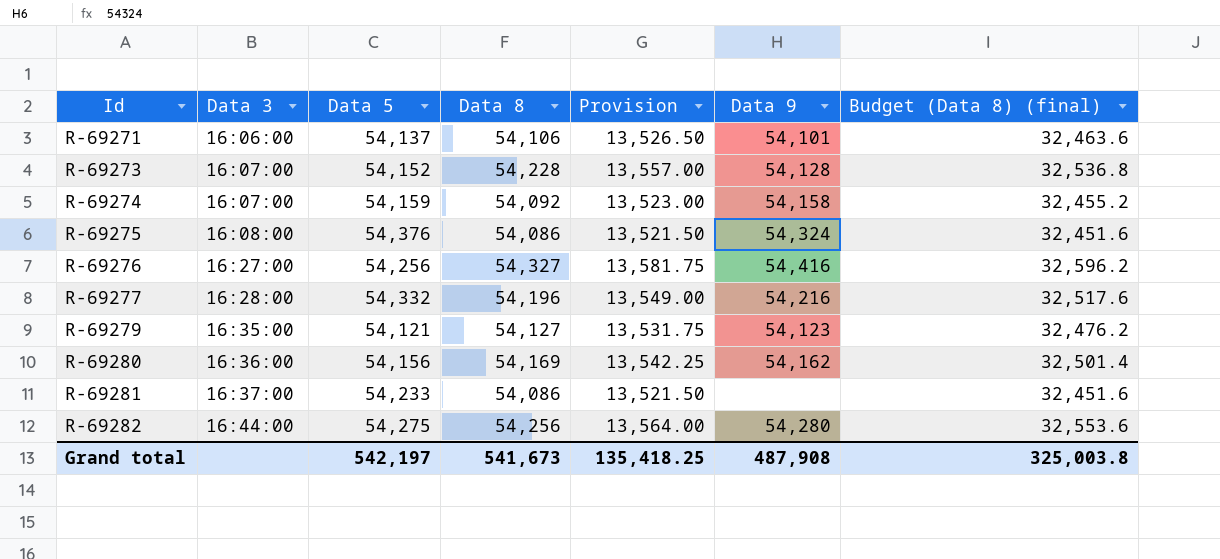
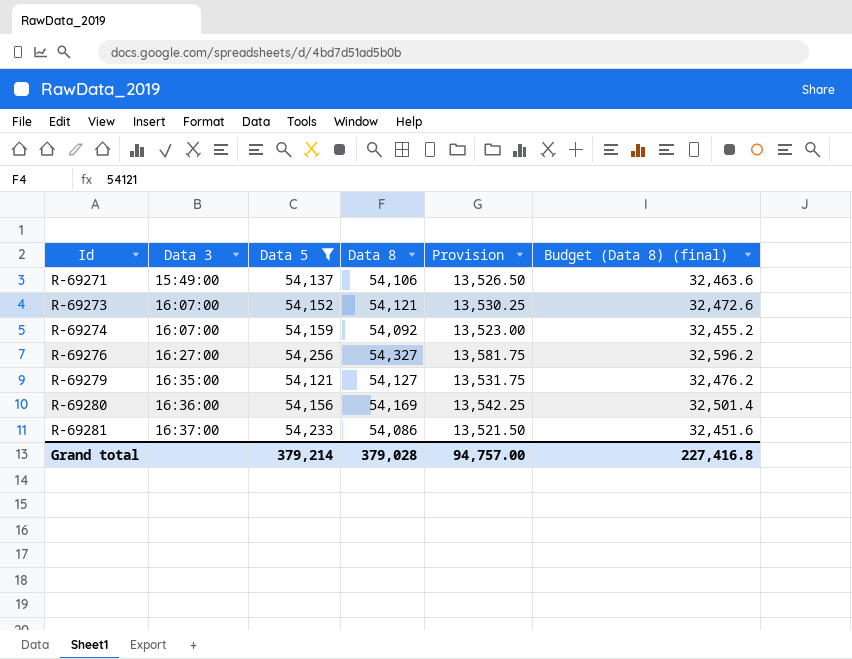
filter: none -> Data 5 <= 54,256
column Data 9 | position: 6 -> none
R-69271 | Data 3: 16:06:00 -> 15:49:00
R-69273 | Data 8: 54,228 -> 54,121
R-69273 | Provision: 13,557.00 -> 13,530.25
R-69273 | Budget (Data 8) (final): 32,536.8 -> 32,472.6
Grand total | Data 5: 542,197 -> 379,214
Grand total | Data 8: 541,673 -> 379,028
Grand total | Provision: 135,418.25 -> 94,757.00
Grand total | Budget (Data 8) (final): 325,003.8 -> 227,416.8

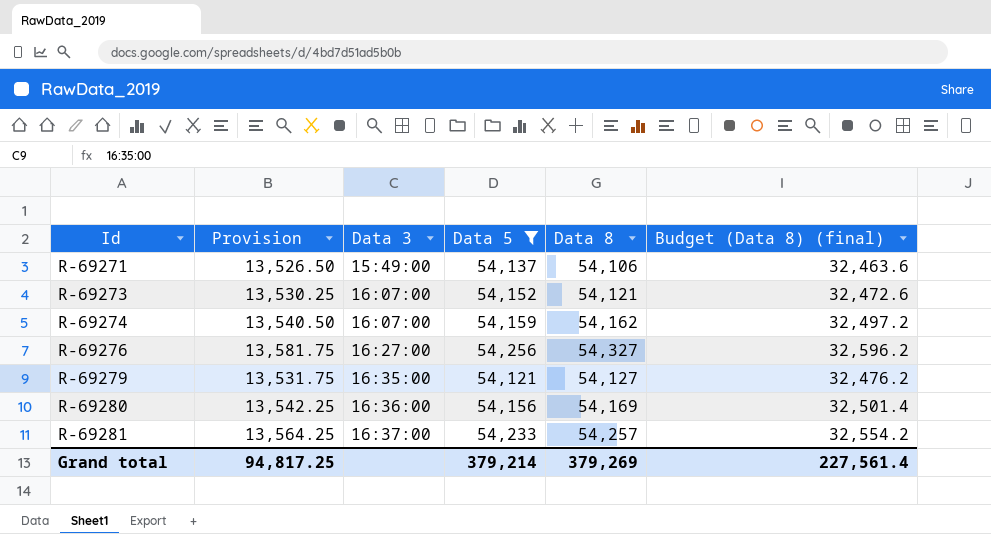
column Provision | position: 5 -> 2
R-69274 | Provision: 13,523.00 -> 13,540.50
R-69274 | Data 8: 54,092 -> 54,162
R-69274 | Budget (Data 8) (final): 32,455.2 -> 32,497.2
R-69281 | Provision: 13,521.50 -> 13,564.25
R-69281 | Data 8: 54,086 -> 54,257
R-69281 | Budget (Data 8) (final): 32,451.6 -> 32,554.2
Grand total | Provision: 94,757.00 -> 94,817.25
Grand total | Data 8: 379,028 -> 379,269
Grand total | Budget (Data 8) (final): 227,416.8 -> 227,561.4

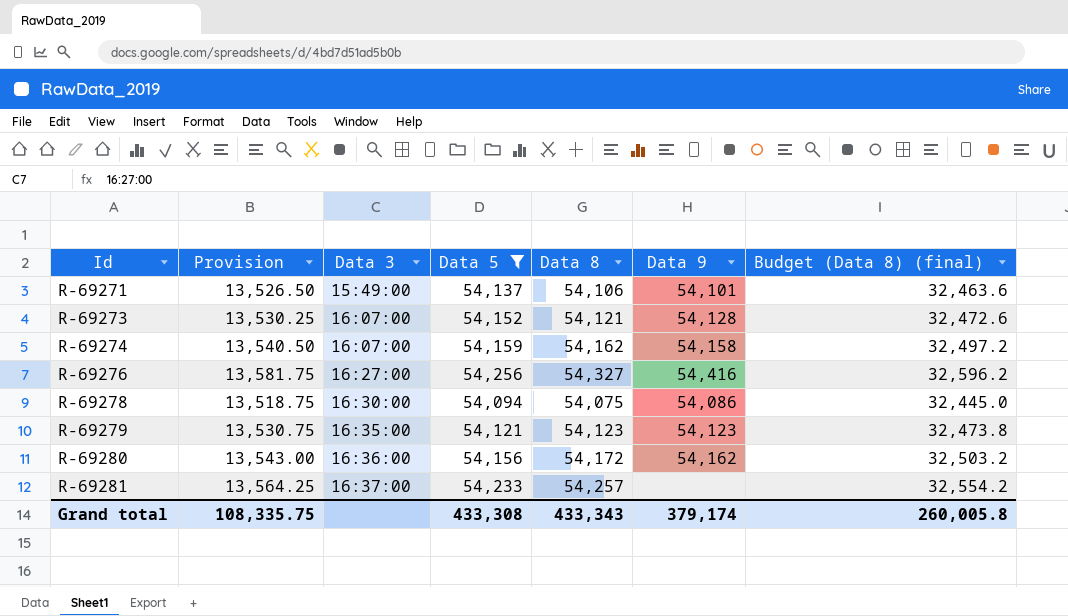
column Data 9 | position: none -> 6
row R-69278: none -> 13,518.75 | 16:30:00 | 54,094 | 54,075 | 54,086 | 32,445.0
R-69279 | Provision: 13,531.75 -> 13,530.75
R-69279 | Data 8: 54,127 -> 54,123
R-69279 | Budget (Data 8) (final): 32,476.2 -> 32,473.8
R-69280 | Provision: 13,542.25 -> 13,543.00
R-69280 | Data 8: 54,169 -> 54,172
R-69280 | Budget (Data 8) (final): 32,501.4 -> 32,503.2
Grand total | Provision: 94,817.25 -> 108,335.75
Grand total | Data 5: 379,214 -> 433,308
Grand total | Data 8: 379,269 -> 433,343
Grand total | Budget (Data 8) (final): 227,561.4 -> 260,005.8

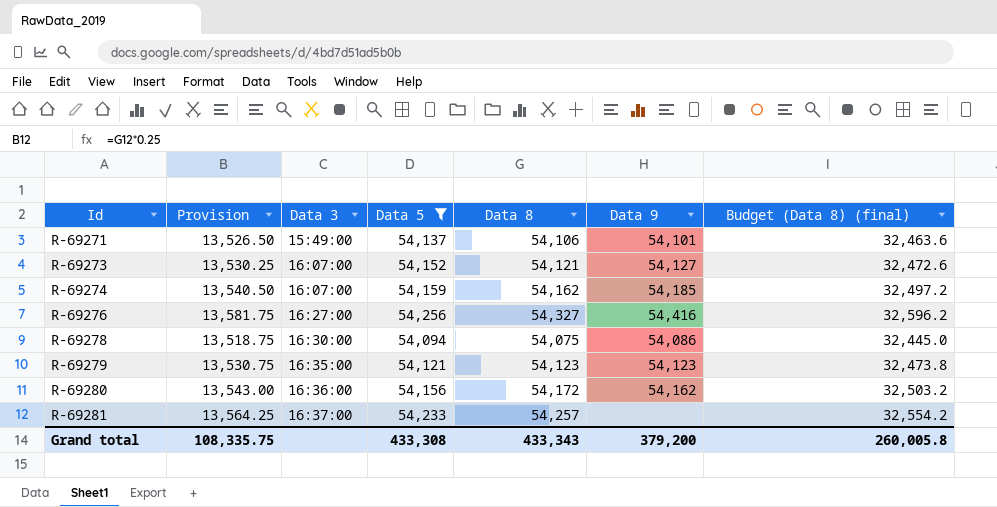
R-69273 | Data 9: 54,128 -> 54,127
R-69274 | Data 9: 54,158 -> 54,185
Grand total | Data 9: 379,174 -> 379,200

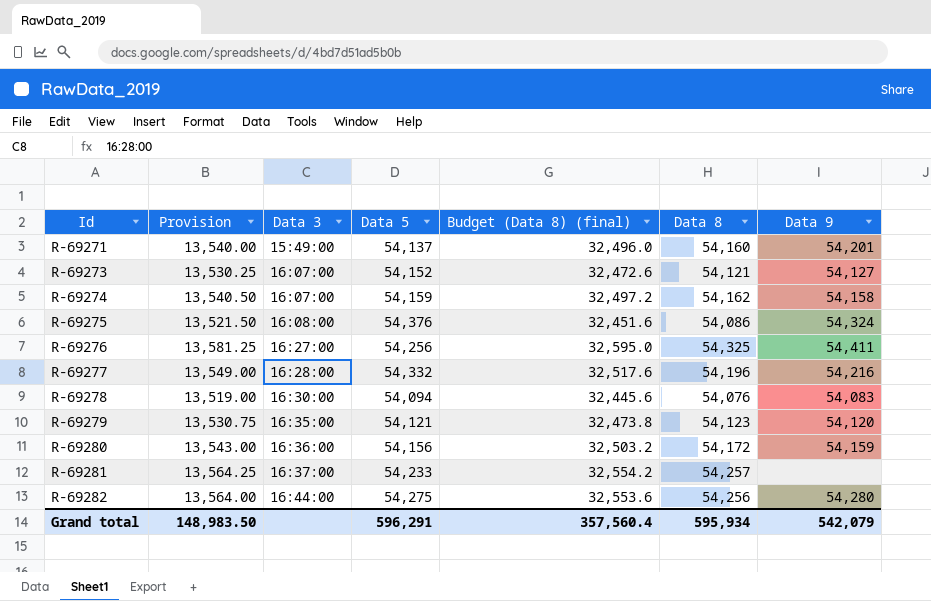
filter: Data 5 <= 54,256 -> none
column Budget (Data 8) (final) | position: 7 -> 5
R-69271 | Provision: 13,526.50 -> 13,540.00
R-69271 | Budget (Data 8) (final): 32,463.6 -> 32,496.0
R-69271 | Data 8: 54,106 -> 54,160
R-69271 | Data 9: 54,101 -> 54,201
R-69274 | Data 9: 54,185 -> 54,158
R-69276 | Provision: 13,581.75 -> 13,581.25
R-69276 | Budget (Data 8) (final): 32,596.2 -> 32,595.0
R-69276 | Data 8: 54,327 -> 54,325
R-69276 | Data 9: 54,416 -> 54,411
R-69278 | Provision: 13,518.75 -> 13,519.00
R-69278 | Budget (Data 8) (final): 32,445.0 -> 32,445.6
R-69278 | Data 8: 54,075 -> 54,076
R-69278 | Data 9: 54,086 -> 54,083
R-69279 | Data 9: 54,123 -> 54,120
R-69280 | Data 9: 54,162 -> 54,159
Grand total | Provision: 108,335.75 -> 148,983.50
Grand total | Data 5: 433,308 -> 596,291
Grand total | Budget (Data 8) (final): 260,005.8 -> 357,560.4
Grand total | Data 8: 433,343 -> 595,934
Grand total | Data 9: 379,200 -> 542,079

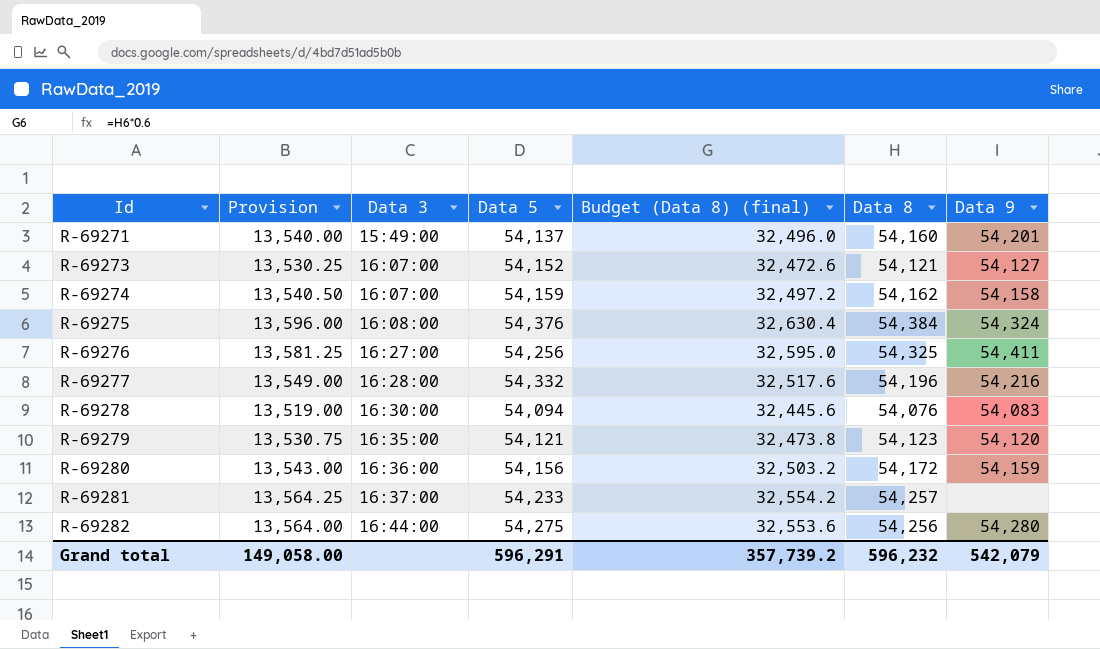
R-69275 | Provision: 13,521.50 -> 13,596.00
R-69275 | Budget (Data 8) (final): 32,451.6 -> 32,630.4
R-69275 | Data 8: 54,086 -> 54,384
Grand total | Provision: 148,983.50 -> 149,058.00
Grand total | Budget (Data 8) (final): 357,560.4 -> 357,739.2
Grand total | Data 8: 595,934 -> 596,232

